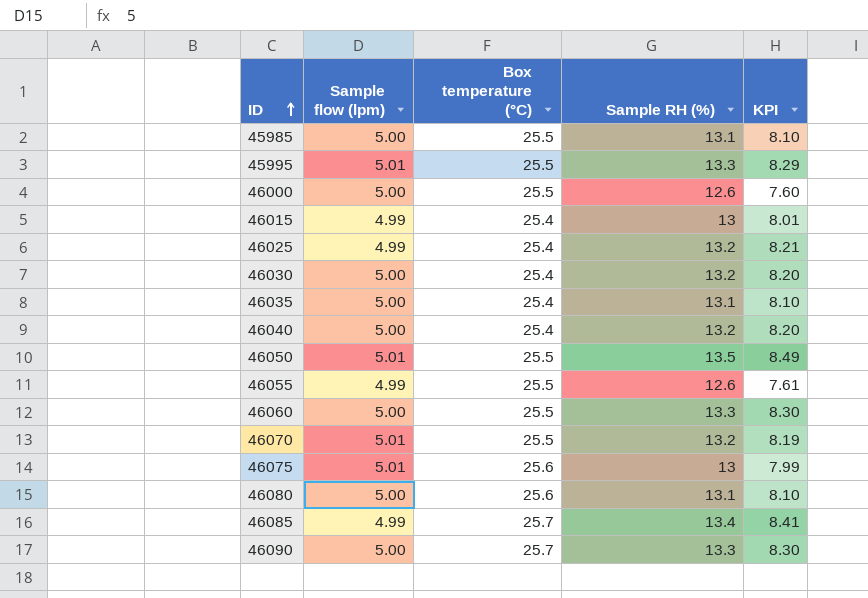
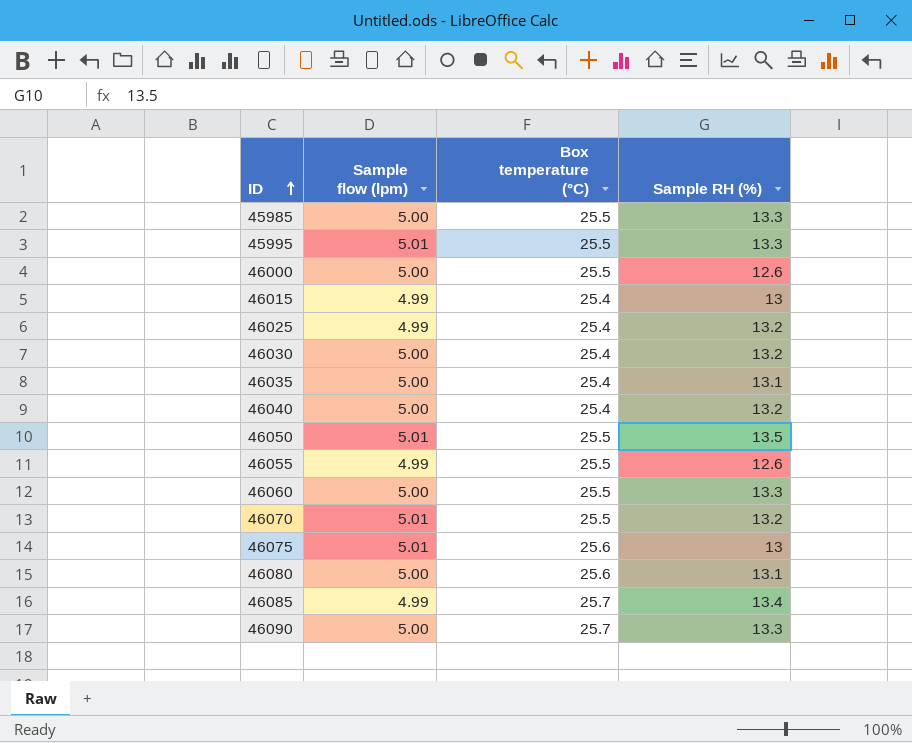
column KPI | formula: [Sample RH (%)] - [Sample flow (lpm)] -> none
45985 | Sample RH (%): 13.1 -> 13.3

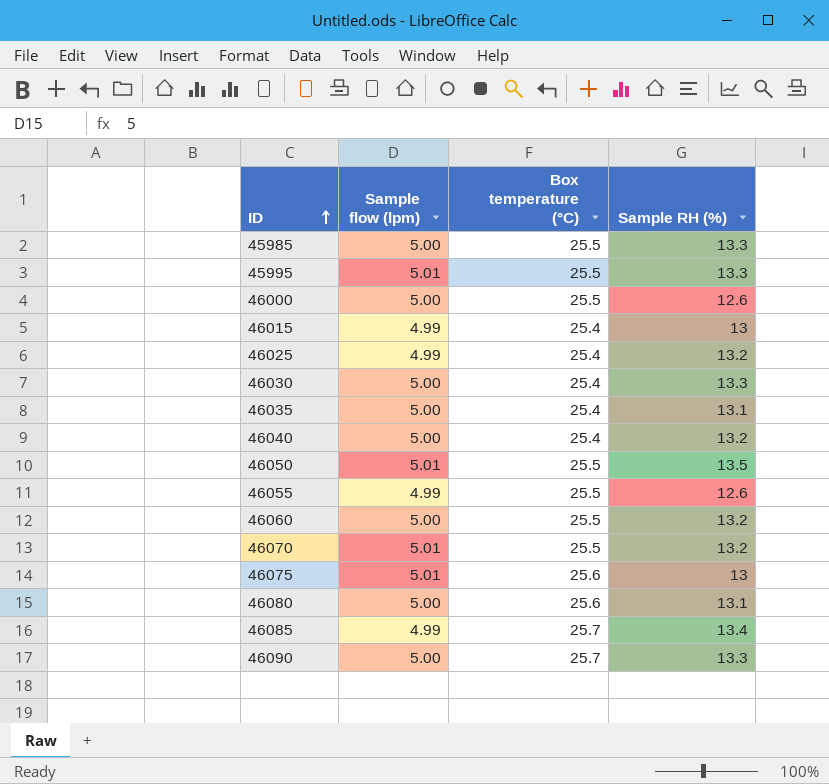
46030 | Sample RH (%): 13.2 -> 13.3
46060 | Sample RH (%): 13.3 -> 13.2

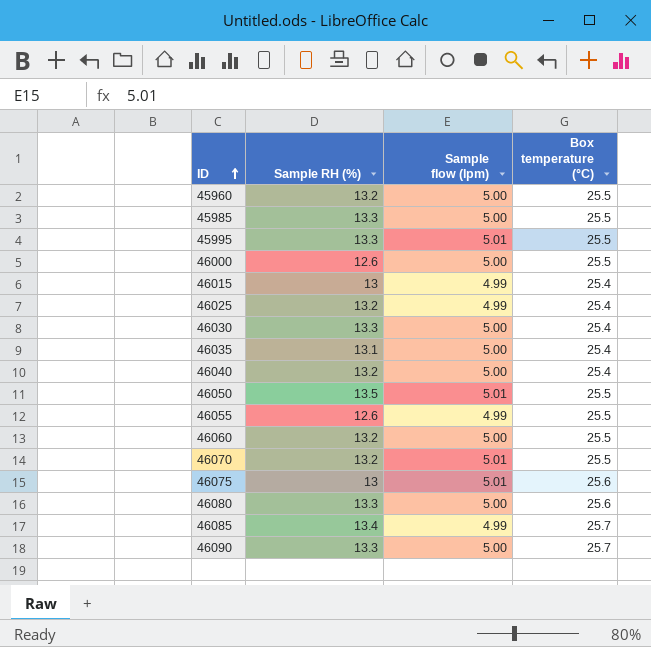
column Sample RH (%) | position: 4 -> 2
row 45960: none -> 13.2 | 5.00 | 25.5
46080 | Sample RH (%): 13.1 -> 13.3

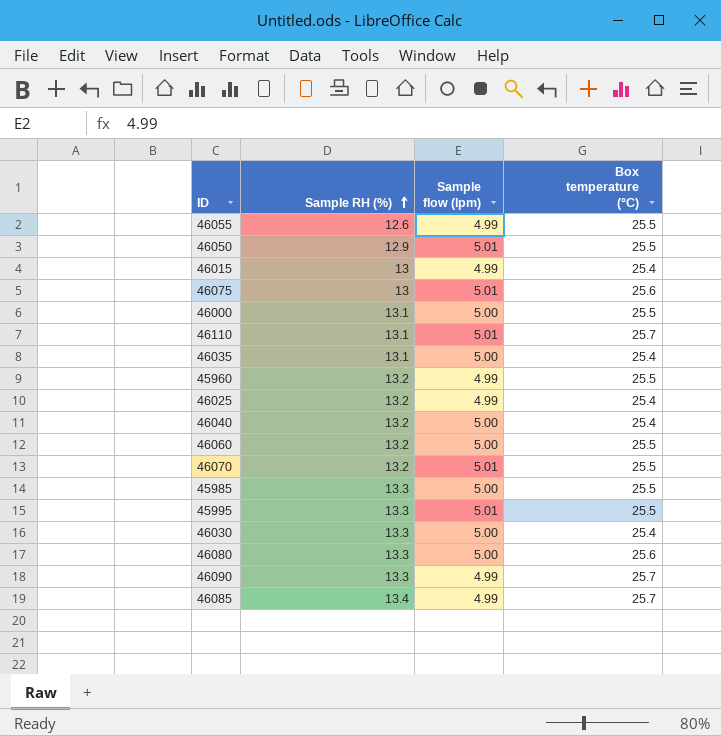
row order: ID ascending -> Sample RH (%) ascending
46050 | Sample RH (%): 13.5 -> 12.9
46000 | Sample RH (%): 12.6 -> 13.1
row 46110: none -> 13.1 | 5.01 | 25.7
45960 | Sample flow (lpm): 5.00 -> 4.99
46090 | Sample flow (lpm): 5.00 -> 4.99

